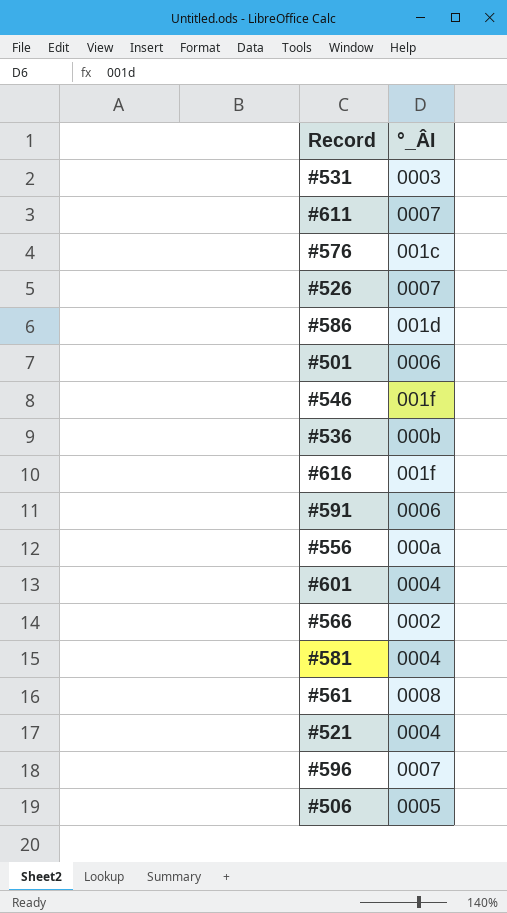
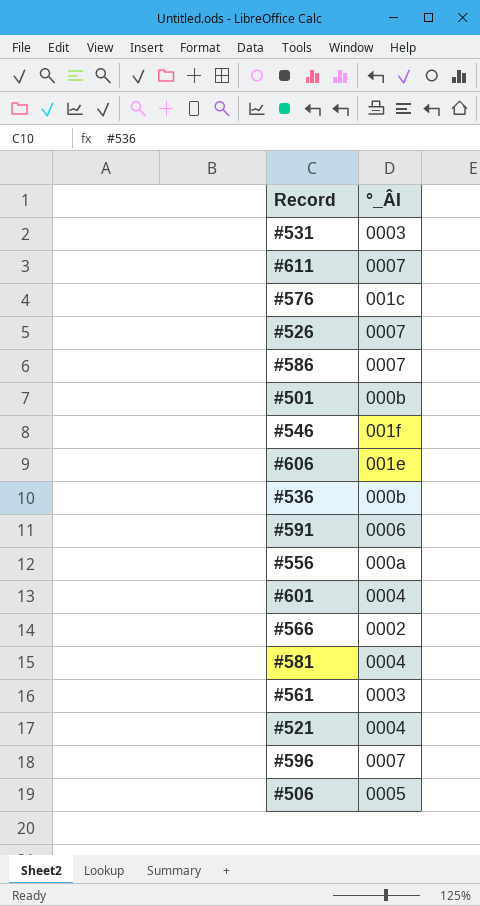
row #616: 001f -> none
#586 | °_ÂI: 001d -> 0007
#501 | °_ÂI: 0006 -> 000b
row #606: none -> 001e
#561 | °_ÂI: 0008 -> 0003

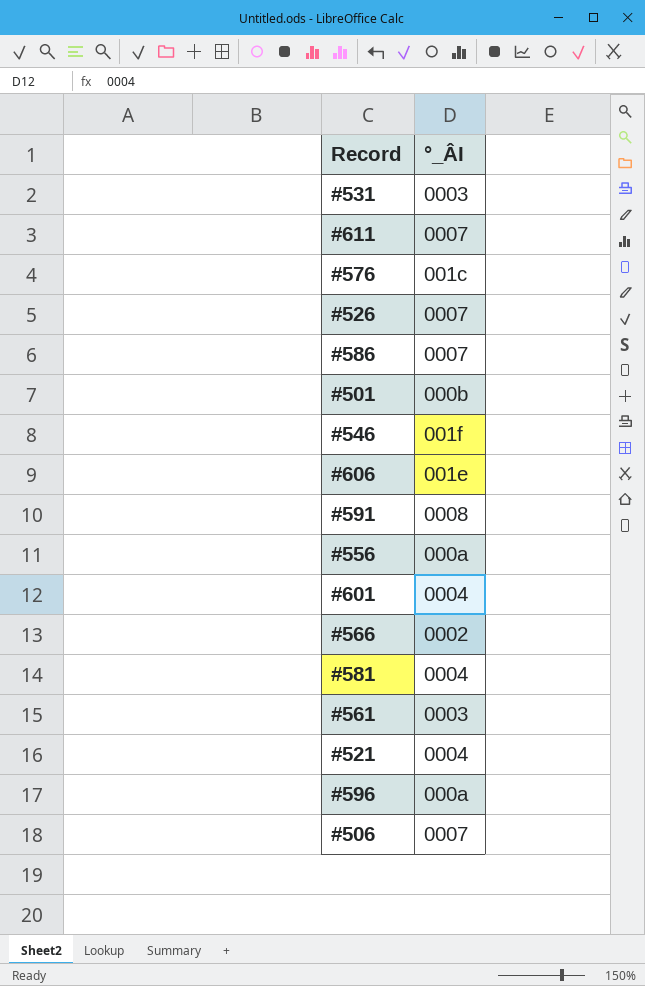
row #536: 000b -> none
#591 | °_ÂI: 0006 -> 0008
#596 | °_ÂI: 0007 -> 000a
#506 | °_ÂI: 0005 -> 0007

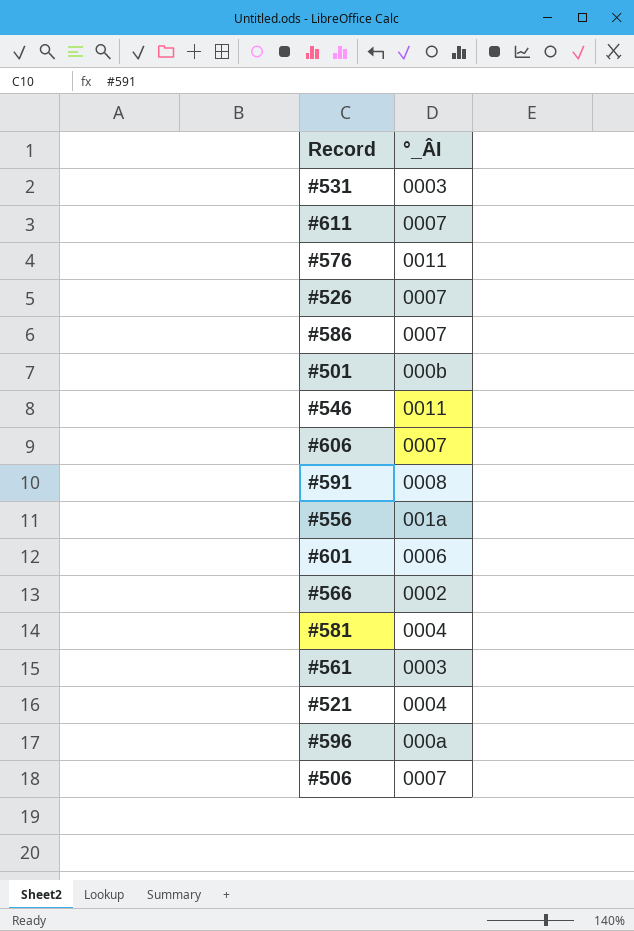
#576 | °_ÂI: 001c -> 0011
#546 | °_ÂI: 001f -> 0011
#606 | °_ÂI: 001e -> 0007
#556 | °_ÂI: 000a -> 001a
#601 | °_ÂI: 0004 -> 0006

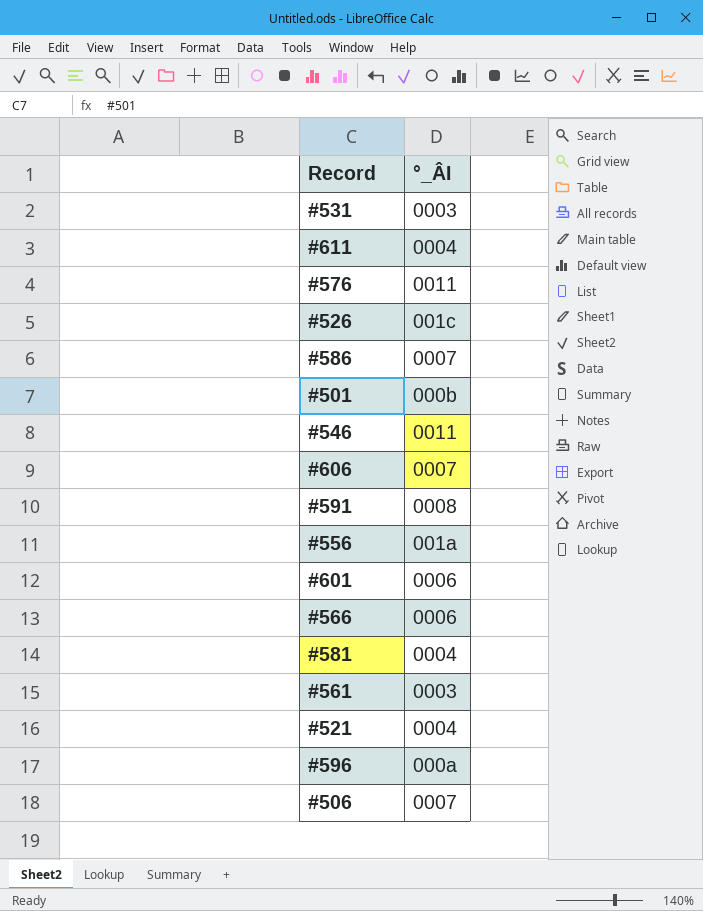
#611 | °_ÂI: 0007 -> 0004
#526 | °_ÂI: 0007 -> 001c
#566 | °_ÂI: 0002 -> 0006

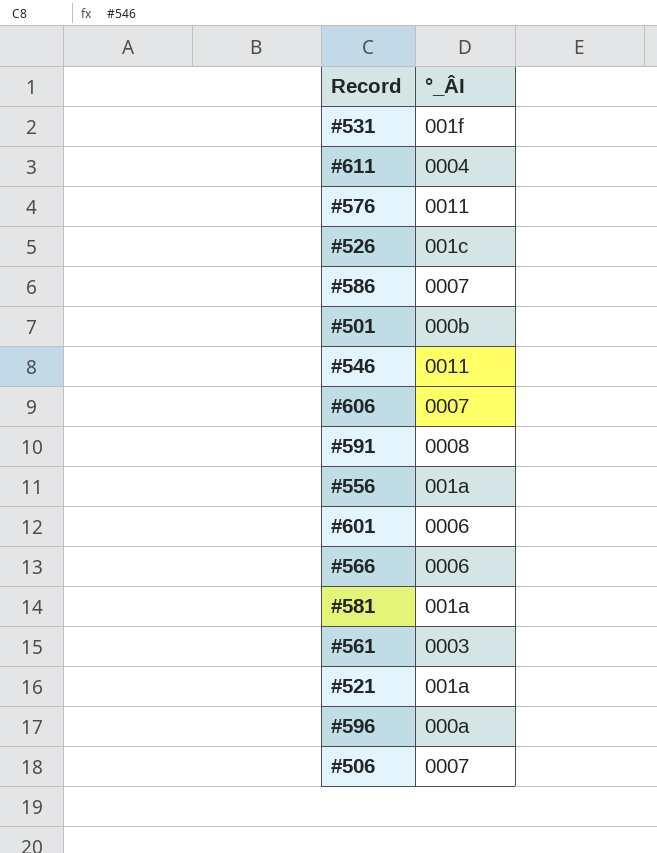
#531 | °_ÂI: 0003 -> 001f
#581 | °_ÂI: 0004 -> 001a
#521 | °_ÂI: 0004 -> 001a

